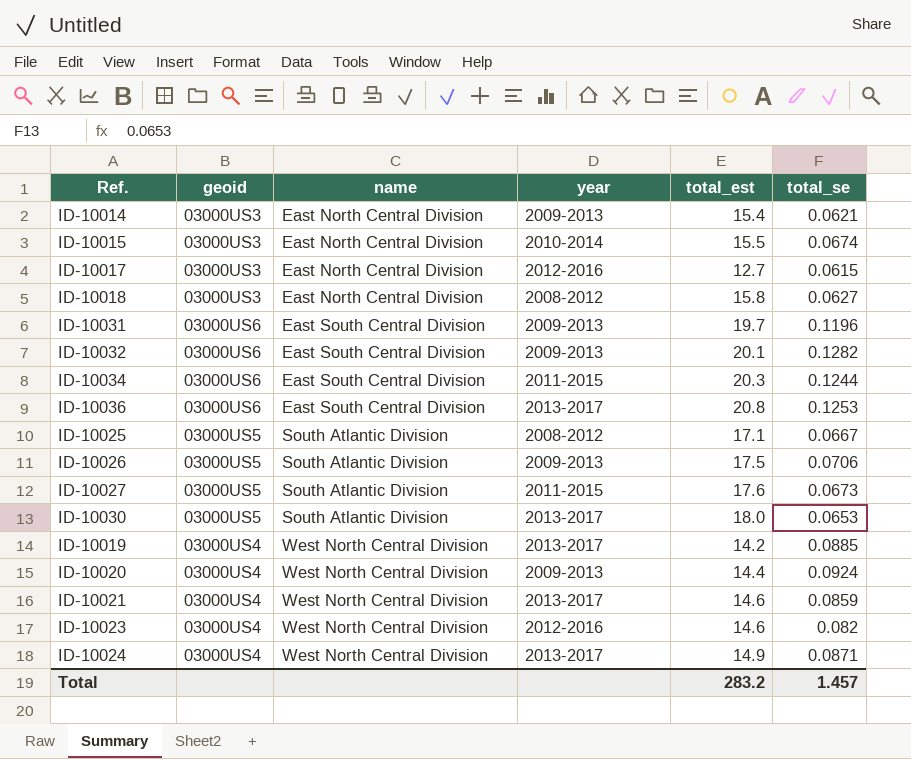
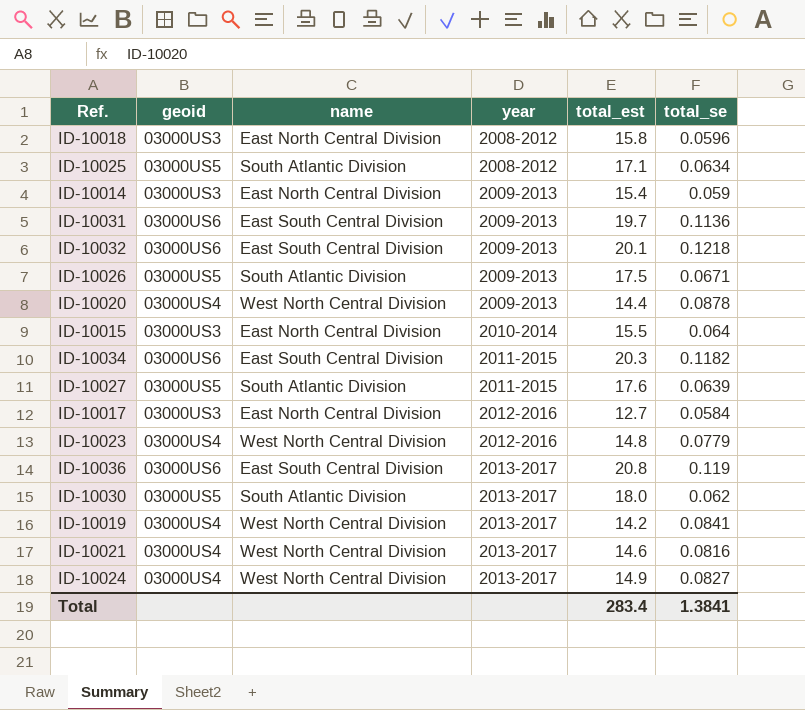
row order: name ascending -> year ascending
ID-10018 | total_se: 0.0627 -> 0.0596
ID-10025 | total_se: 0.0667 -> 0.0634
ID-10014 | total_se: 0.0621 -> 0.059
ID-10031 | total_se: 0.1196 -> 0.1136
ID-10032 | total_se: 0.1282 -> 0.1218
ID-10026 | total_se: 0.0706 -> 0.0671
ID-10020 | total_se: 0.0924 -> 0.0878
ID-10015 | total_se: 0.0674 -> 0.064
ID-10034 | total_se: 0.1244 -> 0.1182
ID-10027 | total_se: 0.0673 -> 0.0639
ID-10017 | total_se: 0.0615 -> 0.0584
ID-10023 | total_est: 14.6 -> 14.8
ID-10023 | total_se: 0.082 -> 0.0779
ID-10036 | total_se: 0.1253 -> 0.119
ID-10030 | total_se: 0.0653 -> 0.062
ID-10019 | total_se: 0.0885 -> 0.0841
ID-10021 | total_se: 0.0859 -> 0.0816
ID-10024 | total_se: 0.0871 -> 0.0827
Total | total_est: 283.2 -> 283.4
Total | total_se: 1.457 -> 1.3841

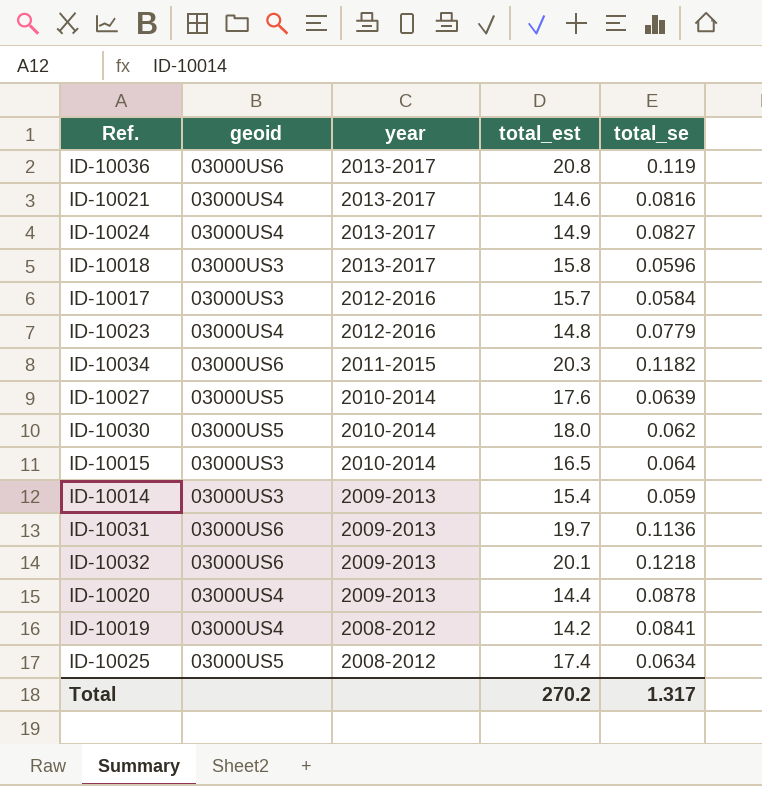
row order: year ascending -> year descending
column name | position: 3 -> none
row ID-10026: 03000US5 | South Atlantic Division | 2009-2013 | 17.5 | 0.0671 -> none
ID-10018 | year: 2008-2012 -> 2013-2017
ID-10017 | total_est: 12.7 -> 15.7
ID-10027 | year: 2011-2015 -> 2010-2014
ID-10030 | year: 2013-2017 -> 2010-2014
ID-10015 | total_est: 15.5 -> 16.5
ID-10019 | year: 2013-2017 -> 2008-2012
ID-10025 | total_est: 17.1 -> 17.4
Total | total_est: 283.4 -> 270.2
Total | total_se: 1.3841 -> 1.317

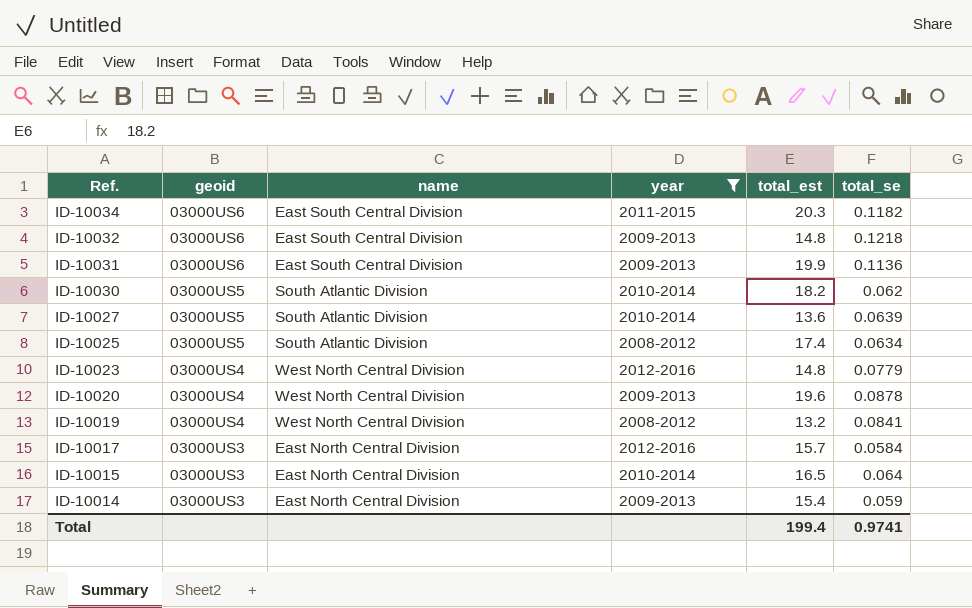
filter: none -> year != 2013-2017
row order: year descending -> Ref. descending
column name | position: none -> 3
ID-10032 | total_est: 20.1 -> 14.8
ID-10031 | total_est: 19.7 -> 19.9
ID-10030 | total_est: 18.0 -> 18.2
ID-10027 | total_est: 17.6 -> 13.6
ID-10020 | total_est: 14.4 -> 19.6
ID-10019 | total_est: 14.2 -> 13.2
Total | total_est: 270.2 -> 199.4
Total | total_se: 1.317 -> 0.9741

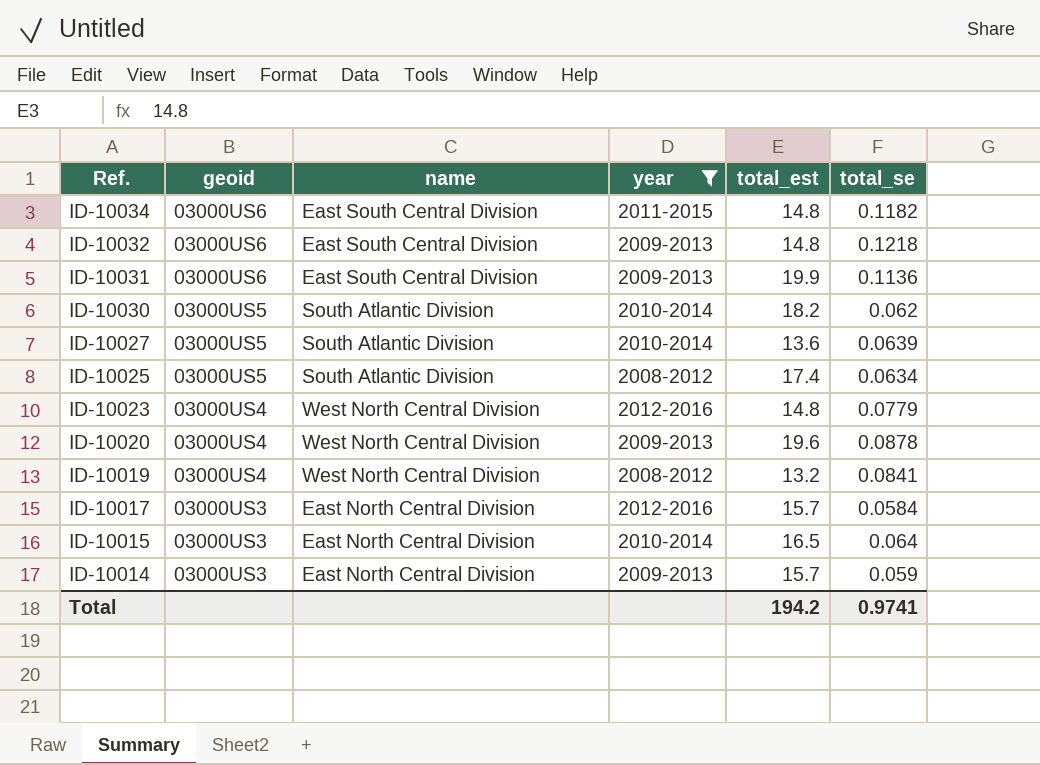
ID-10034 | total_est: 20.3 -> 14.8
ID-10014 | total_est: 15.4 -> 15.7
Total | total_est: 199.4 -> 194.2

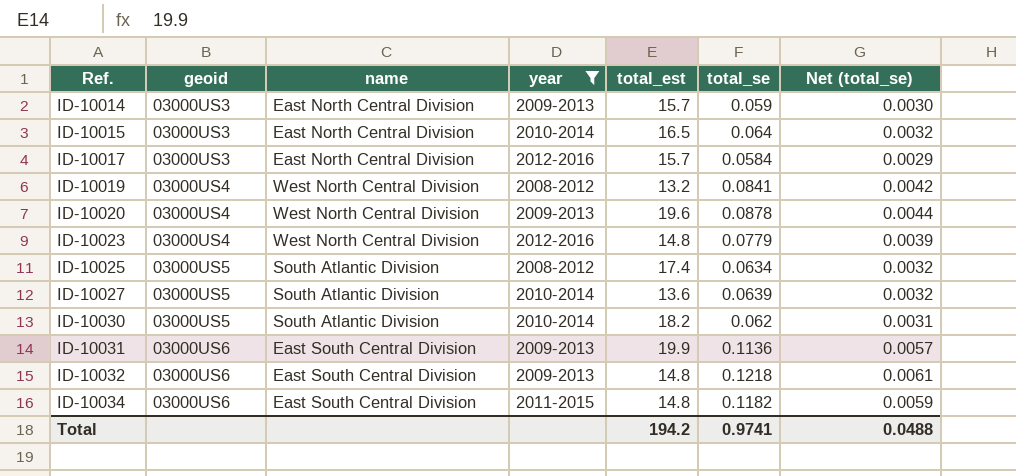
row order: Ref. descending -> Ref. ascending
column Net (total_se) | formula: none -> [total_se] * 0.05

